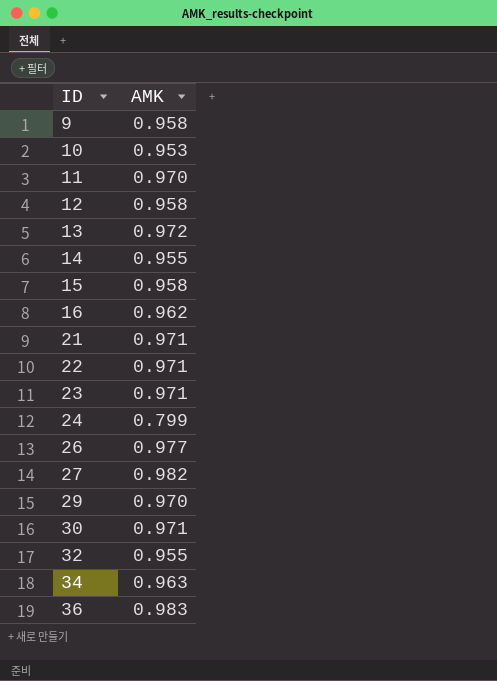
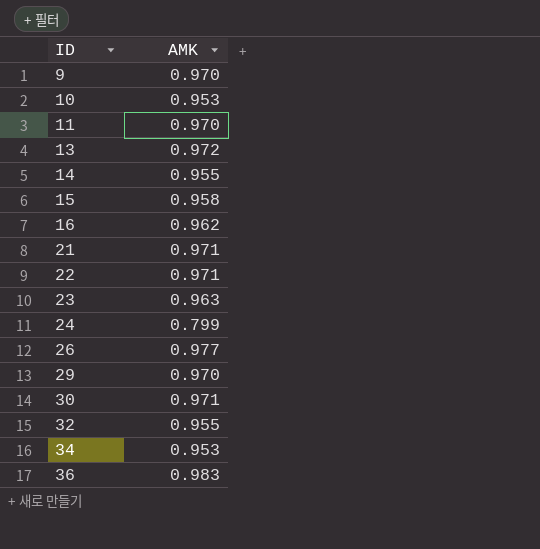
row 12: 0.958 -> none
row 27: 0.982 -> none
9 | AMK: 0.958 -> 0.970
23 | AMK: 0.971 -> 0.963
34 | AMK: 0.963 -> 0.953

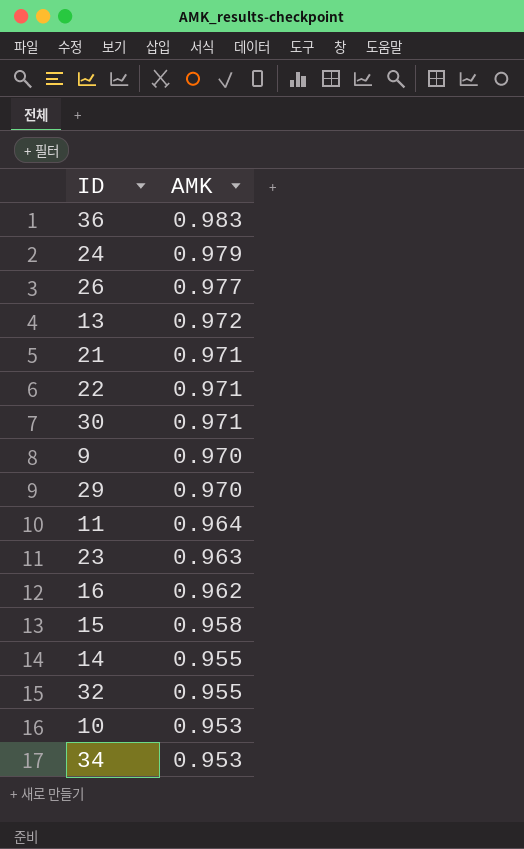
row order: ID ascending -> AMK descending
24 | AMK: 0.799 -> 0.979
11 | AMK: 0.970 -> 0.964

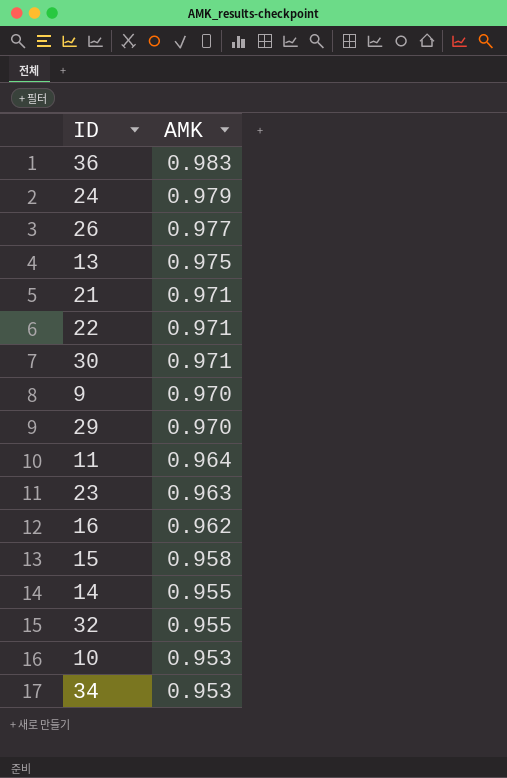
13 | AMK: 0.972 -> 0.975

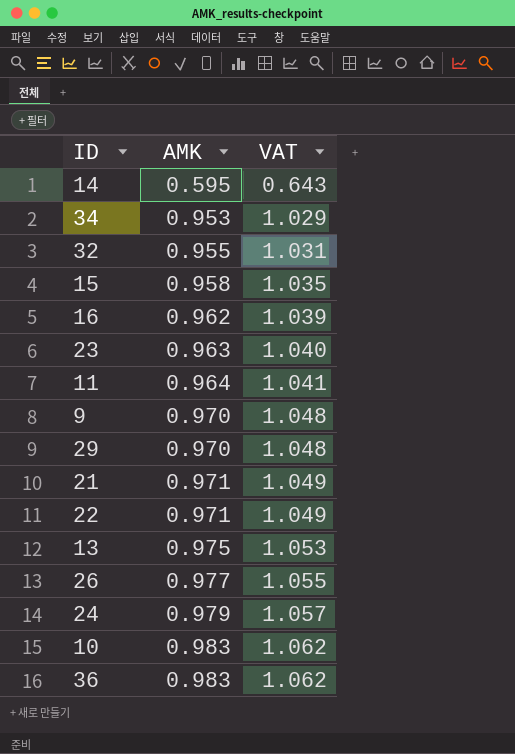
row order: AMK descending -> AMK ascending
column VAT | formula: none -> [AMK] * 1.08
row 30: 0.971 -> none
14 | AMK: 0.955 -> 0.595
10 | AMK: 0.953 -> 0.983

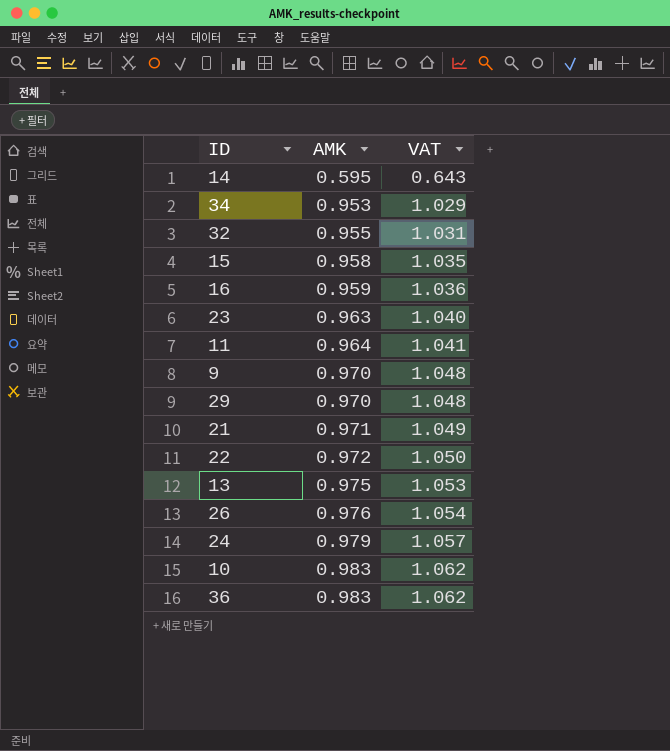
16 | AMK: 0.962 -> 0.959
16 | VAT: 1.039 -> 1.036
22 | AMK: 0.971 -> 0.972
22 | VAT: 1.049 -> 1.050
26 | AMK: 0.977 -> 0.976
26 | VAT: 1.055 -> 1.054

